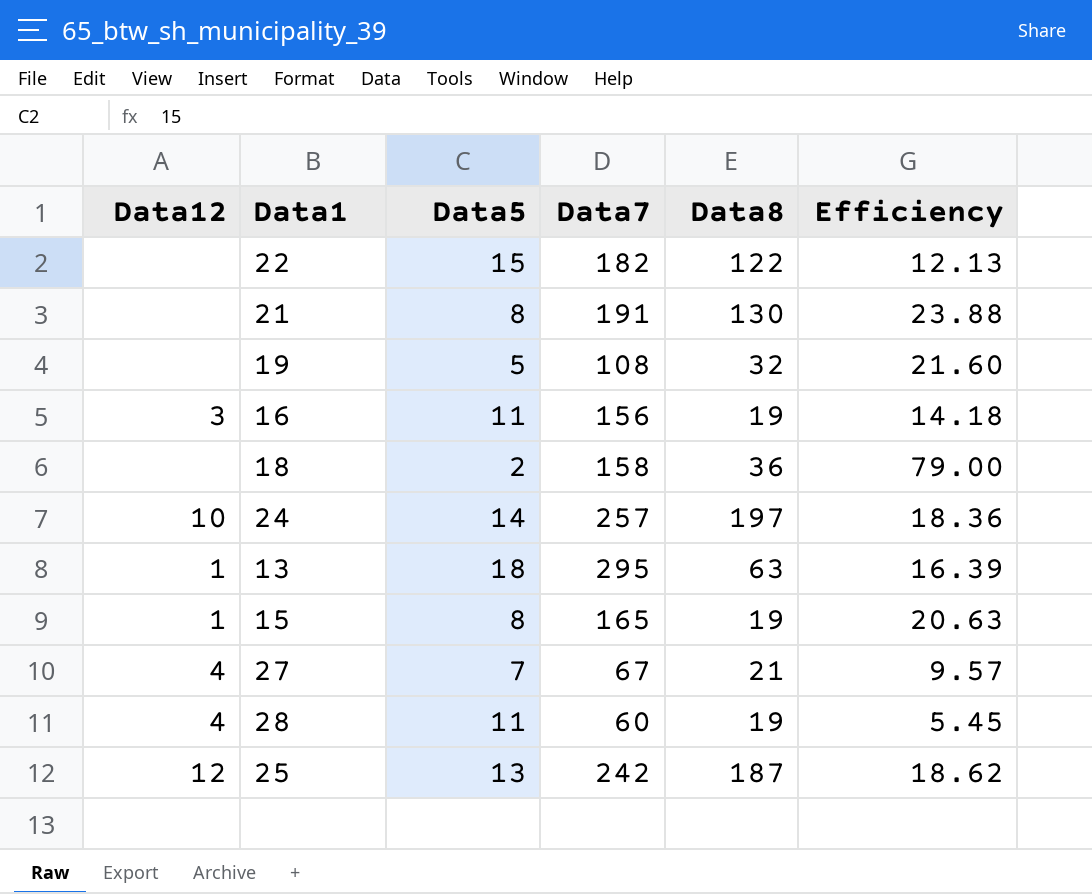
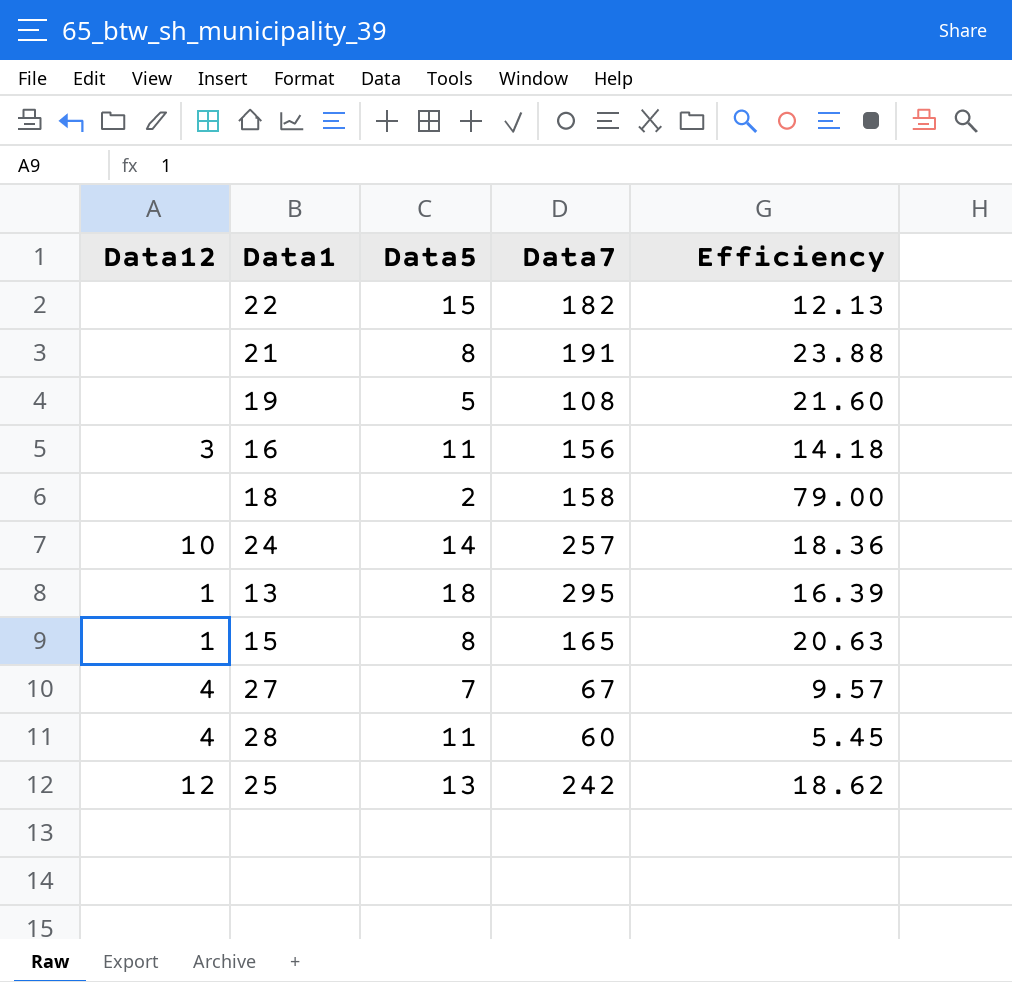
column Data8 | position: 5 -> none

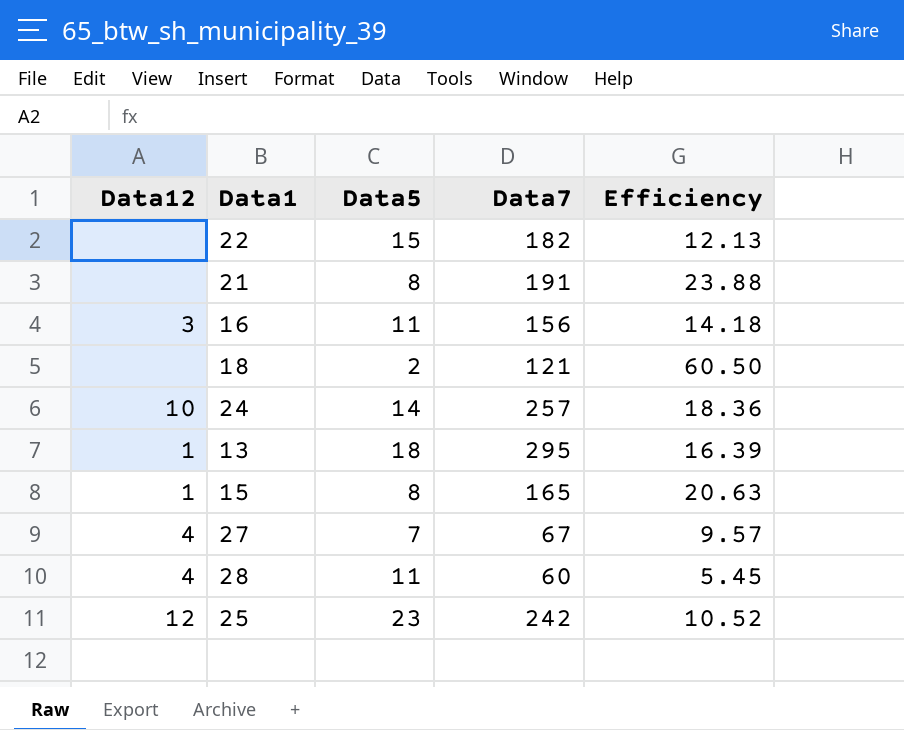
row 19: none | 5 | 108 | 21.60 -> none
18 | Data7: 158 -> 121
18 | Efficiency: 79.00 -> 60.50
25 | Data5: 13 -> 23
25 | Efficiency: 18.62 -> 10.52

